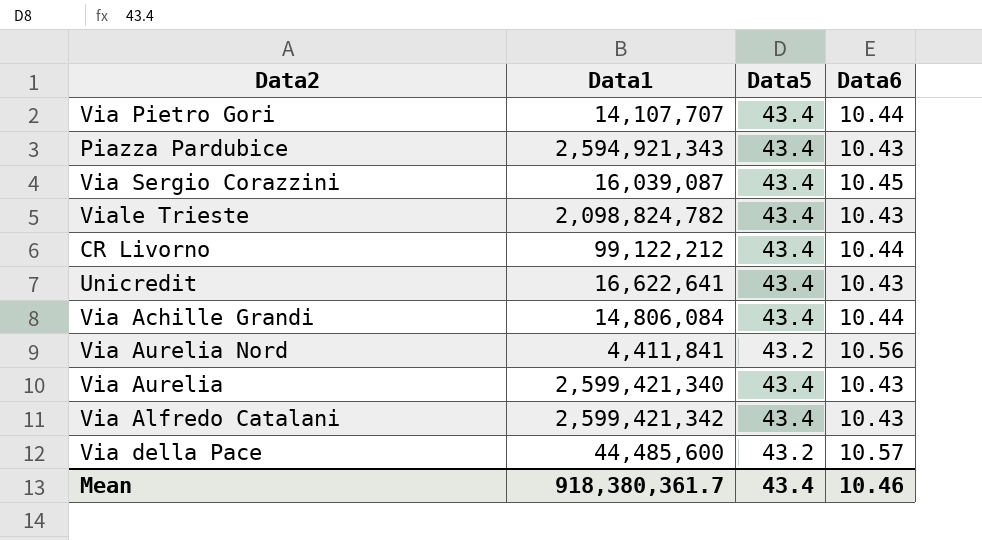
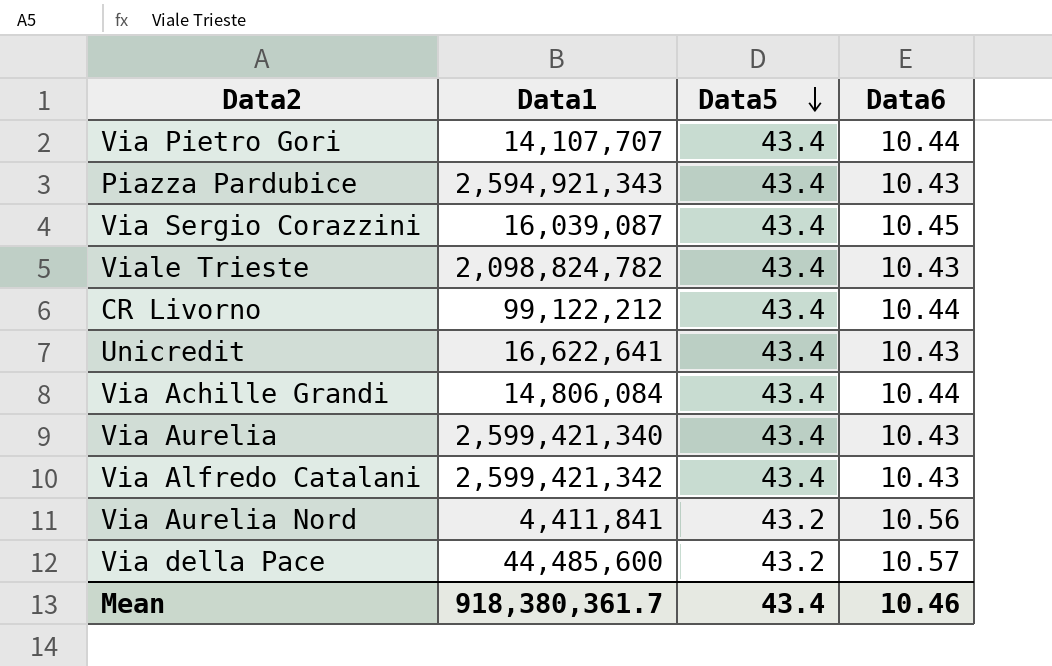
row order: none -> Data5 descending

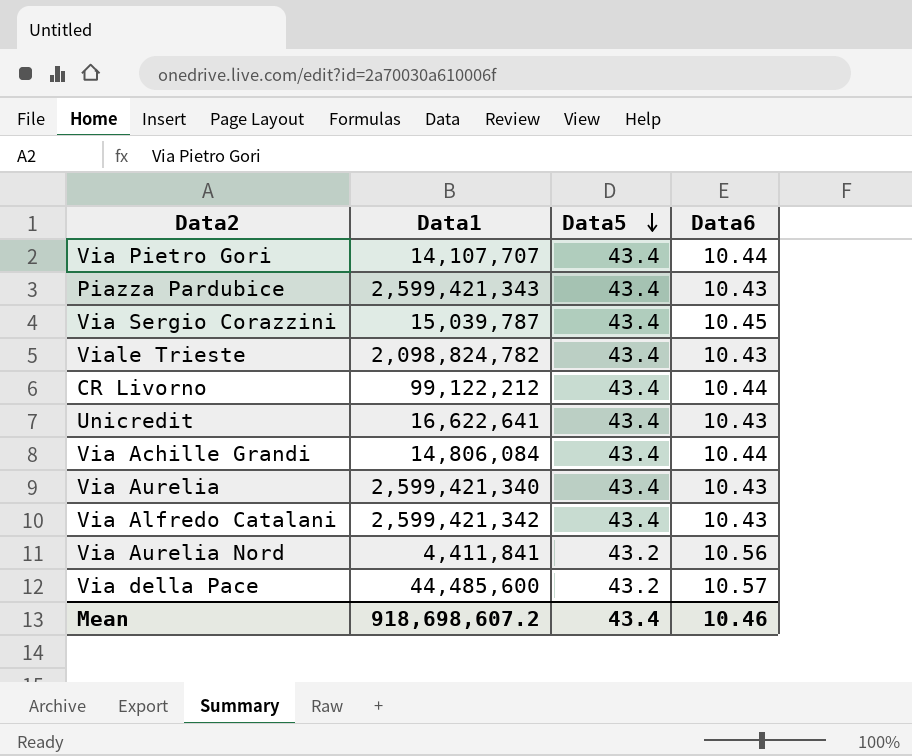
Piazza Pardubice | Data1: 2,594,921,343 -> 2,599,421,343
Via Sergio Corazzini | Data1: 16,039,087 -> 15,039,787
Mean | Data1: 918,380,361.7 -> 918,698,607.2

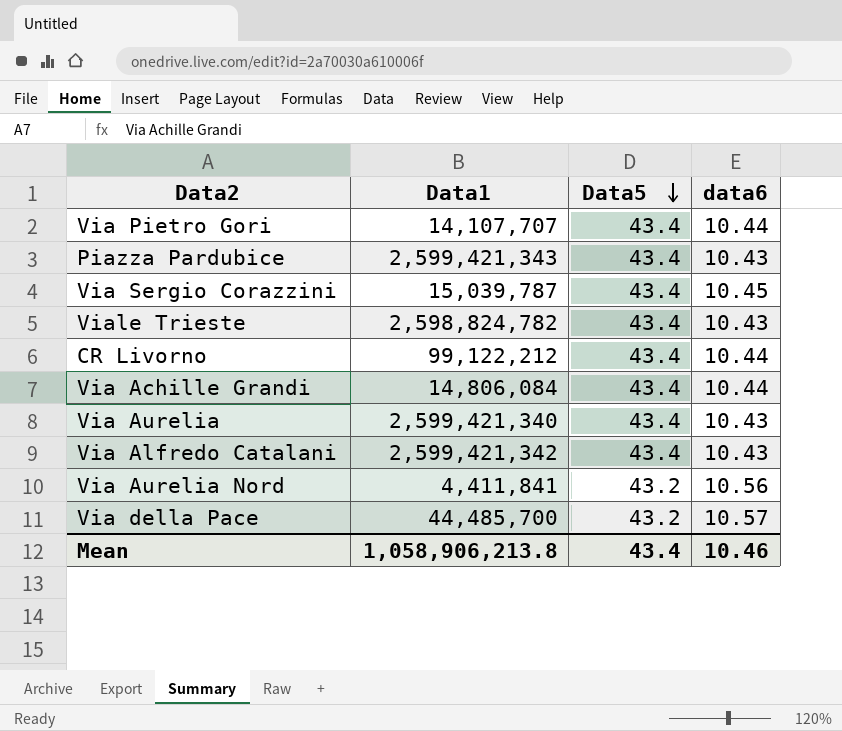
column name: Data6 -> data6
row Unicredit: 16,622,641 | 43.4 | 10.43 -> none
Viale Trieste | Data1: 2,098,824,782 -> 2,598,824,782
Via della Pace | Data1: 44,485,600 -> 44,485,700
Mean | Data1: 918,698,607.2 -> 1,058,906,213.8

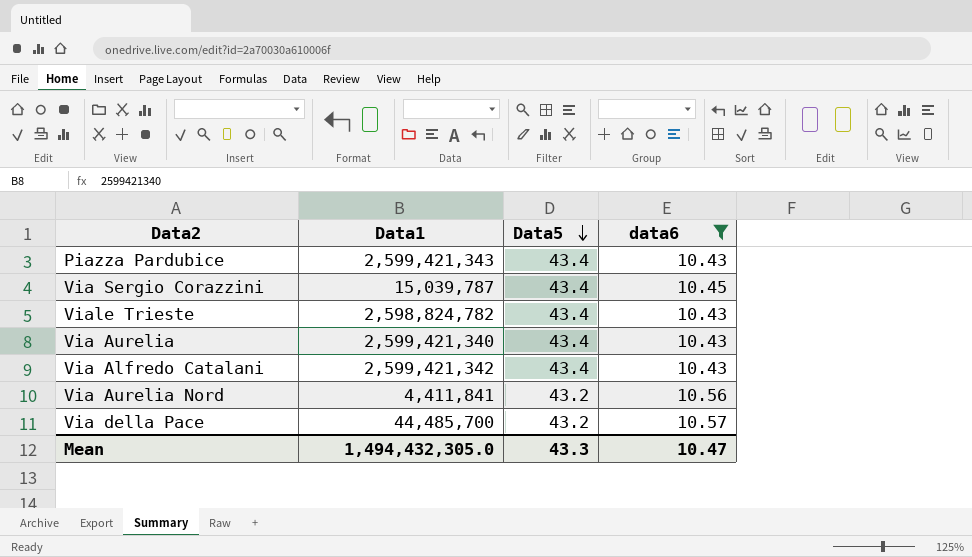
filter: none -> data6 != 10.44
Mean | Data1: 1,058,906,213.8 -> 1,494,432,305.0
Mean | Data5: 43.4 -> 43.3
Mean | data6: 10.46 -> 10.47

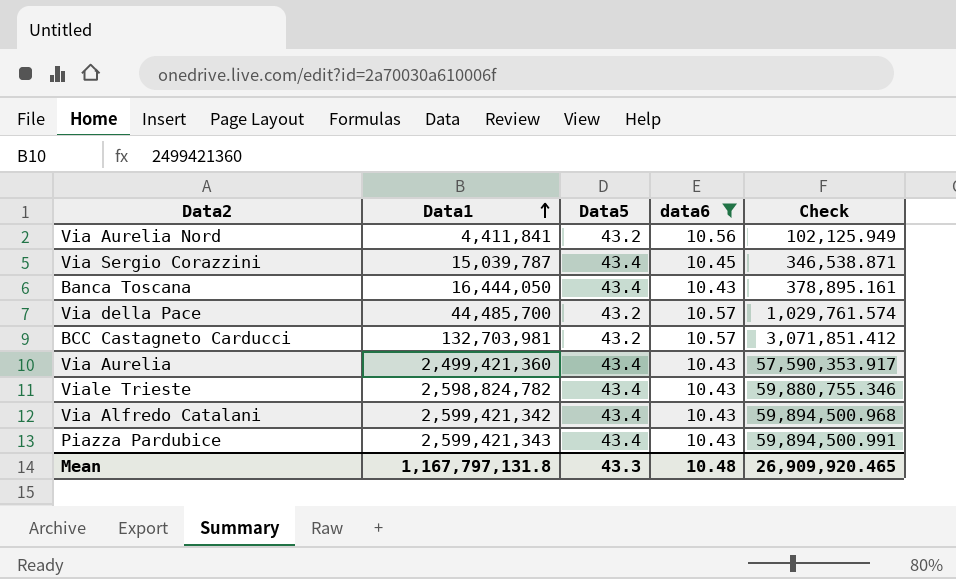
row order: Data5 descending -> Data1 ascending
column Check | formula: none -> [Data1] / [Data5]
row Banca Toscana: none -> 16,444,050 | 43.4 | 10.43 | 378,895.161
row BCC Castagneto Carducci: none -> 132,703,981 | 43.2 | 10.57 | 3,071,851.412
Via Aurelia | Data1: 2,599,421,340 -> 2,499,421,360
Mean | Data1: 1,494,432,305.0 -> 1,167,797,131.8
Mean | data6: 10.47 -> 10.48

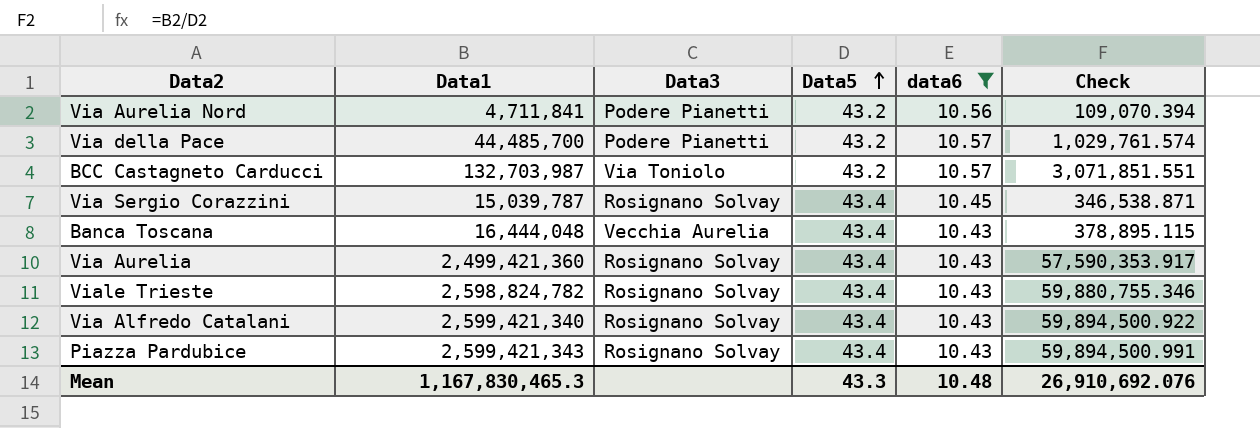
row order: Data1 ascending -> Data5 ascending
column Data3 | position: none -> 3
Via Aurelia Nord | Data1: 4,411,841 -> 4,711,841
Via Aurelia Nord | Check: 102,125.949 -> 109,070.394
BCC Castagneto Carducci | Data1: 132,703,981 -> 132,703,987
BCC Castagneto Carducci | Check: 3,071,851.412 -> 3,071,851.551
Banca Toscana | Data1: 16,444,050 -> 16,444,048
Banca Toscana | Check: 378,895.161 -> 378,895.115
Via Alfredo Catalani | Data1: 2,599,421,342 -> 2,599,421,340
Via Alfredo Catalani | Check: 59,894,500.968 -> 59,894,500.922
Mean | Data1: 1,167,797,131.8 -> 1,167,830,465.3
Mean | Check: 26,909,920.465 -> 26,910,692.076

